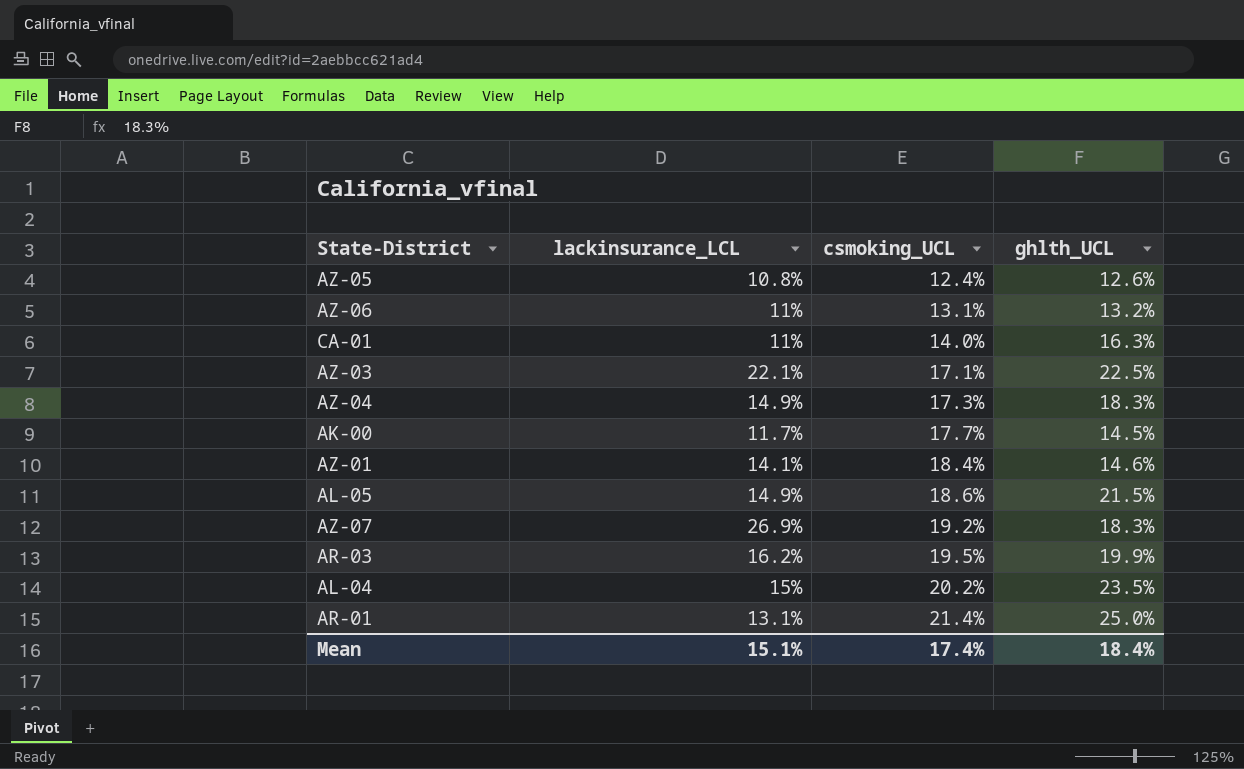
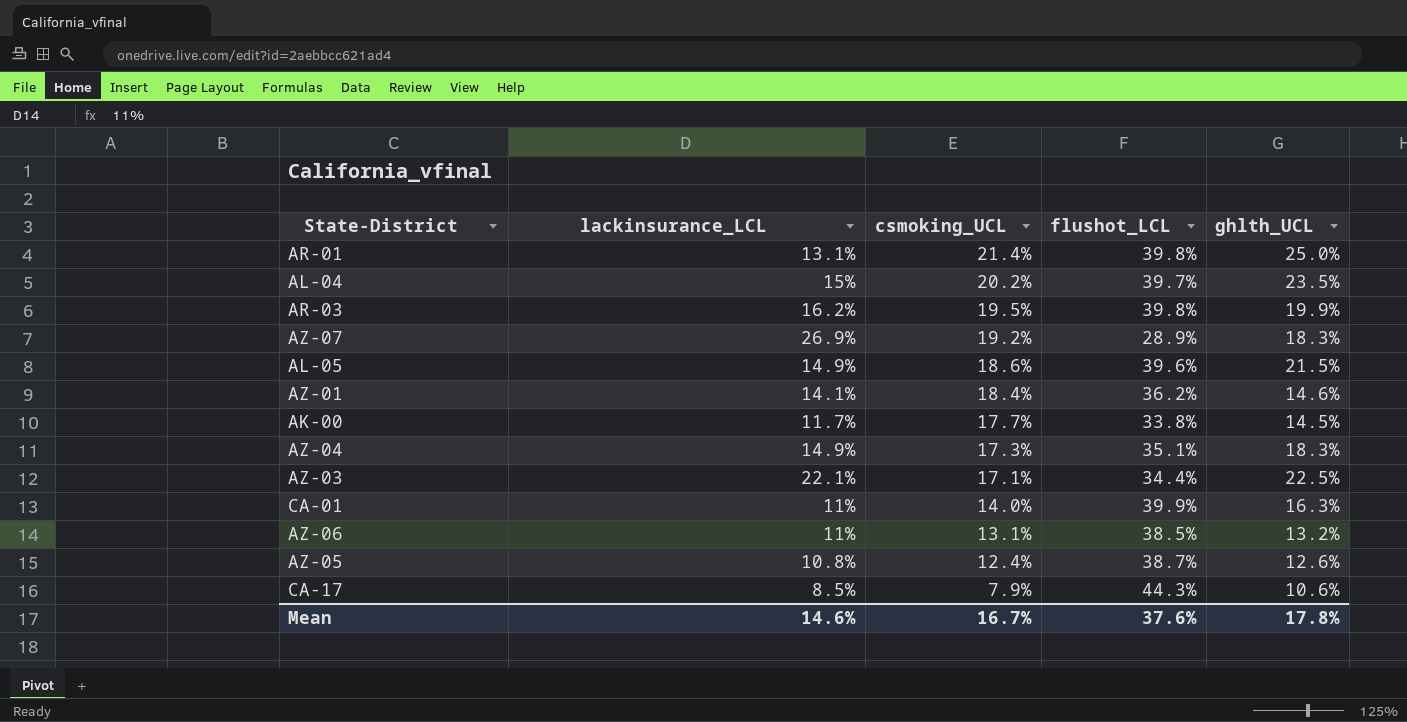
row order: csmoking_UCL ascending -> csmoking_UCL descending
column flushot_LCL | position: none -> 4
row CA-17: none -> 8.5% | 7.9% | 44.3% | 10.6%
Mean | lackinsurance_LCL: 15.1% -> 14.6%
Mean | csmoking_UCL: 17.4% -> 16.7%
Mean | ghlth_UCL: 18.4% -> 17.8%

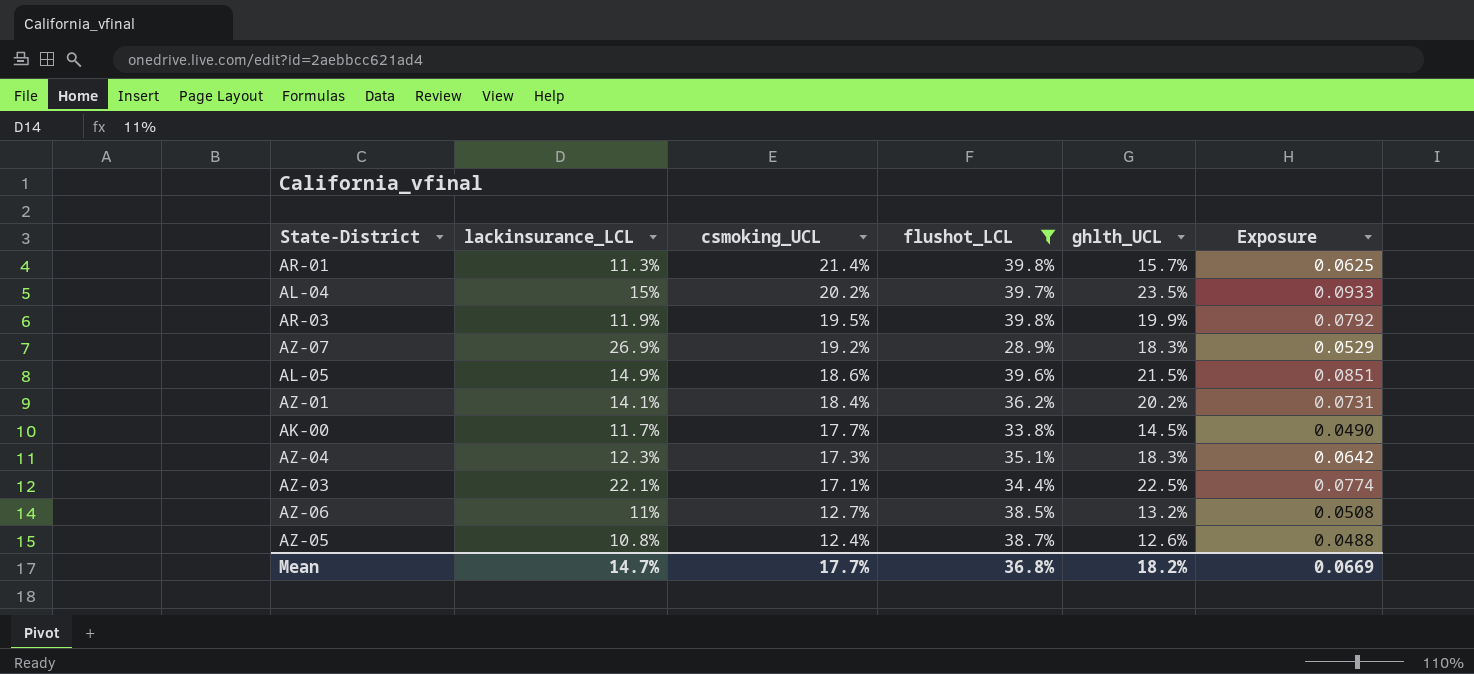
filter: none -> flushot_LCL <= 39.8%
column Exposure | formula: none -> [flushot_LCL] * [ghlth_UCL]
AR-01 | lackinsurance_LCL: 13.1% -> 11.3%
AR-01 | ghlth_UCL: 25.0% -> 15.7%
AR-03 | lackinsurance_LCL: 16.2% -> 11.9%
AZ-01 | ghlth_UCL: 14.6% -> 20.2%
AZ-04 | lackinsurance_LCL: 14.9% -> 12.3%
AZ-06 | csmoking_UCL: 13.1% -> 12.7%
Mean | lackinsurance_LCL: 14.6% -> 14.7%
Mean | csmoking_UCL: 16.7% -> 17.7%
Mean | flushot_LCL: 37.6% -> 36.8%
Mean | ghlth_UCL: 17.8% -> 18.2%

